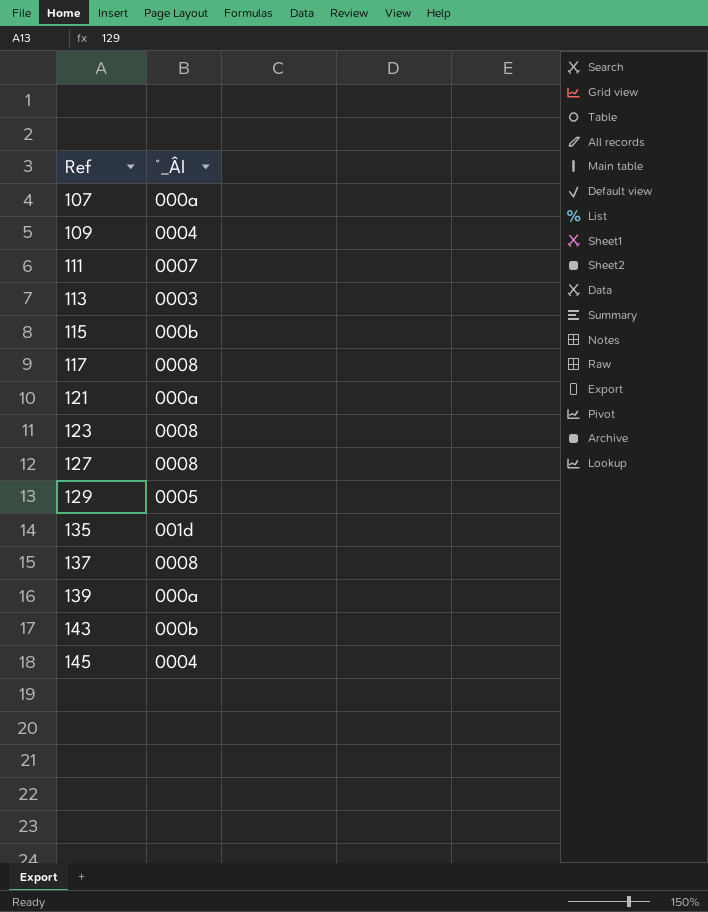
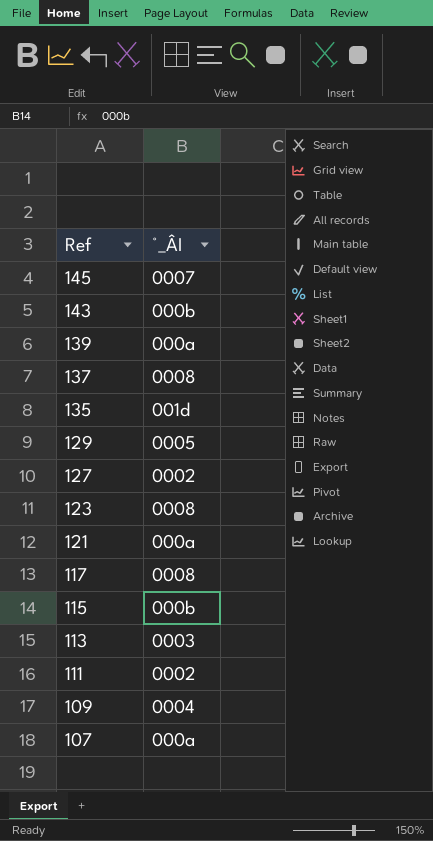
row order: Ref ascending -> Ref descending
145 | °_ÂI: 0004 -> 0007
127 | °_ÂI: 0008 -> 0002
111 | °_ÂI: 0007 -> 0002

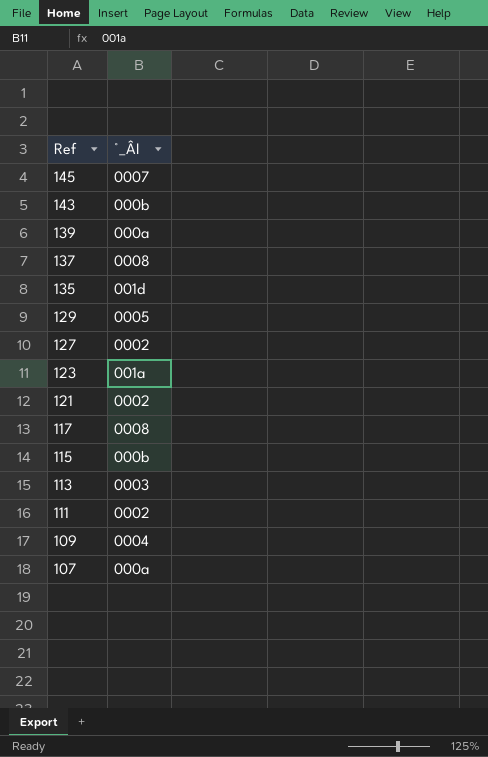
123 | °_ÂI: 0008 -> 001a
121 | °_ÂI: 000a -> 0002

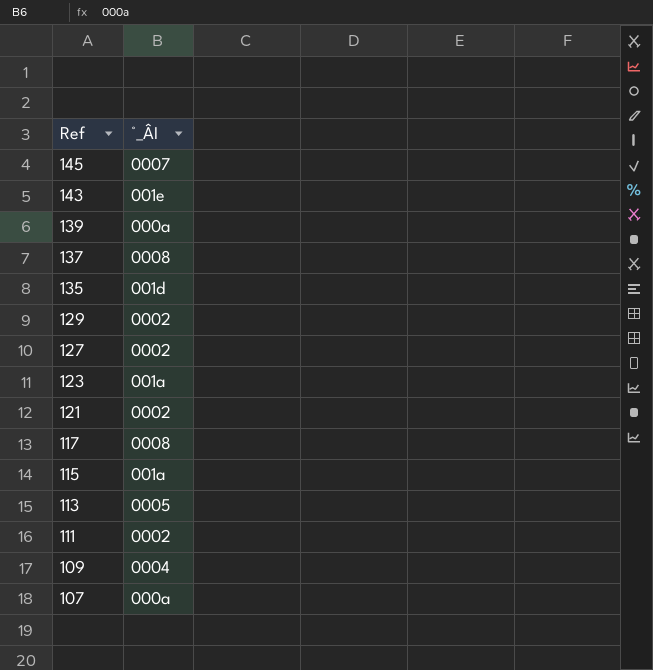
143 | °_ÂI: 000b -> 001e
129 | °_ÂI: 0005 -> 0002
115 | °_ÂI: 000b -> 001a
113 | °_ÂI: 0003 -> 0005

